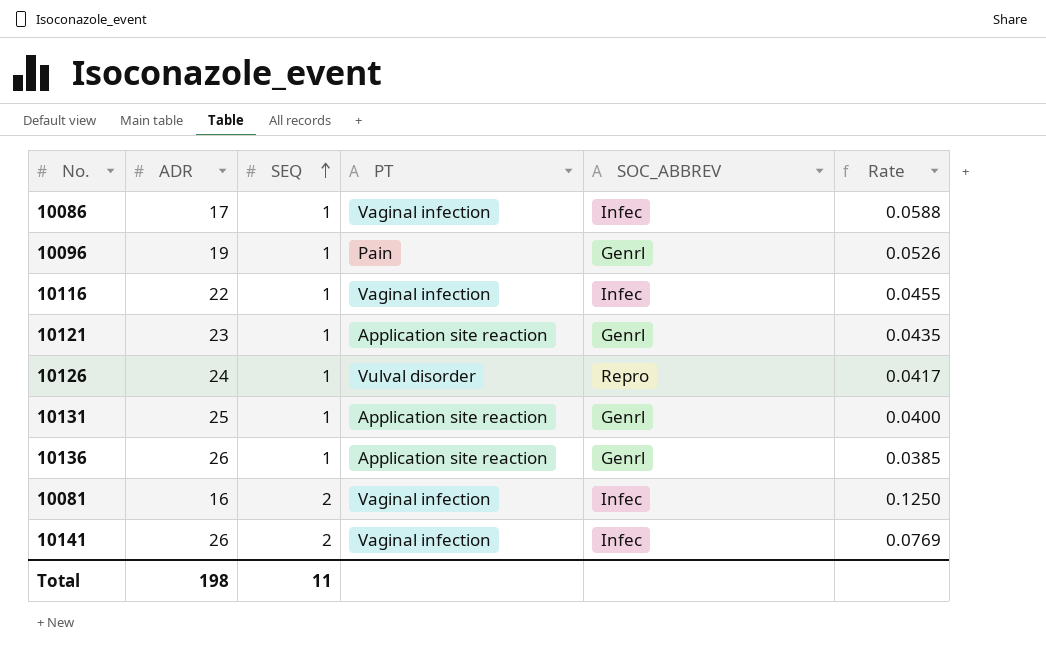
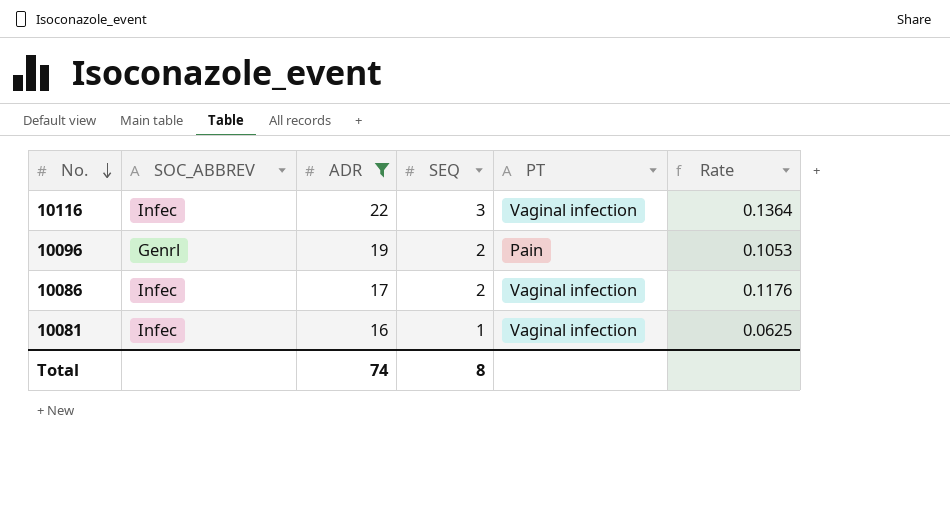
filter: none -> ADR <= 22
row order: SEQ ascending -> No. descending
column SOC_ABBREV | position: 5 -> 2
10116 | SEQ: 1 -> 3
10116 | Rate: 0.0455 -> 0.1364
10096 | SEQ: 1 -> 2
10096 | Rate: 0.0526 -> 0.1053
10086 | SEQ: 1 -> 2
10086 | Rate: 0.0588 -> 0.1176
10081 | SEQ: 2 -> 1
10081 | Rate: 0.1250 -> 0.0625
Total | ADR: 198 -> 74
Total | SEQ: 11 -> 8

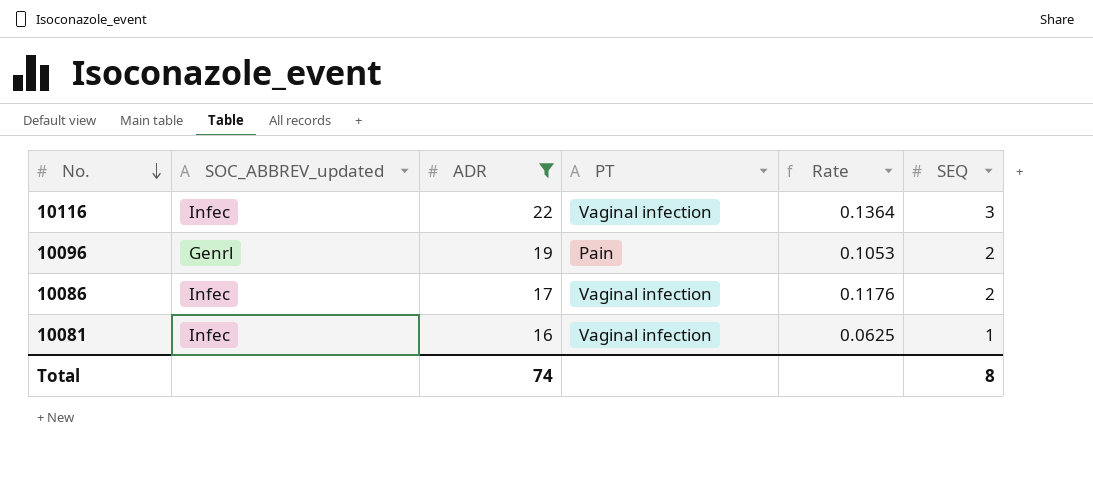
column name: SOC_ABBREV -> SOC_ABBREV_updated
column SEQ | position: 4 -> 6

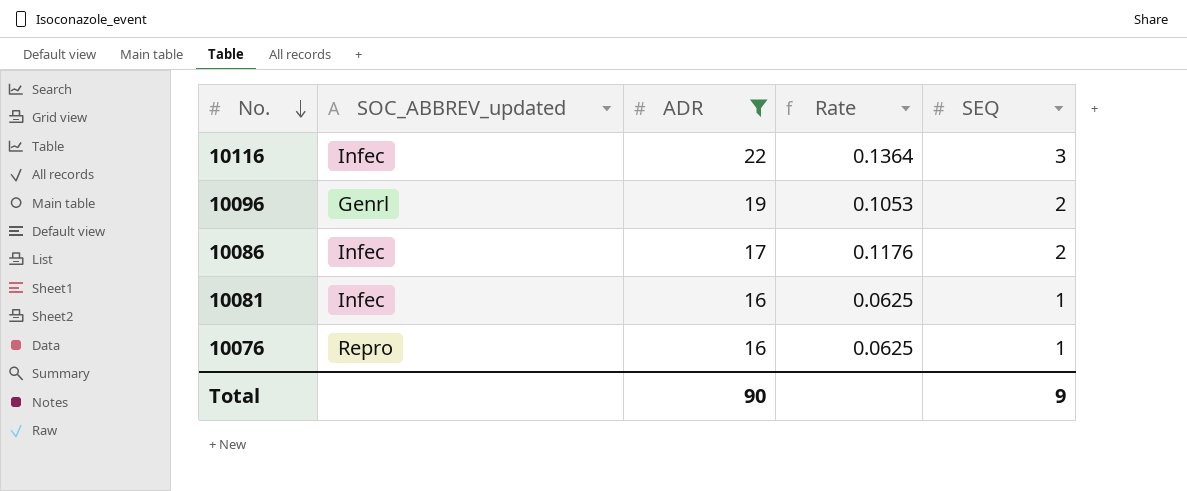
column PT | position: 4 -> none
row 10076: none -> Repro | 16 | 0.0625 | 1
Total | ADR: 74 -> 90
Total | SEQ: 8 -> 9

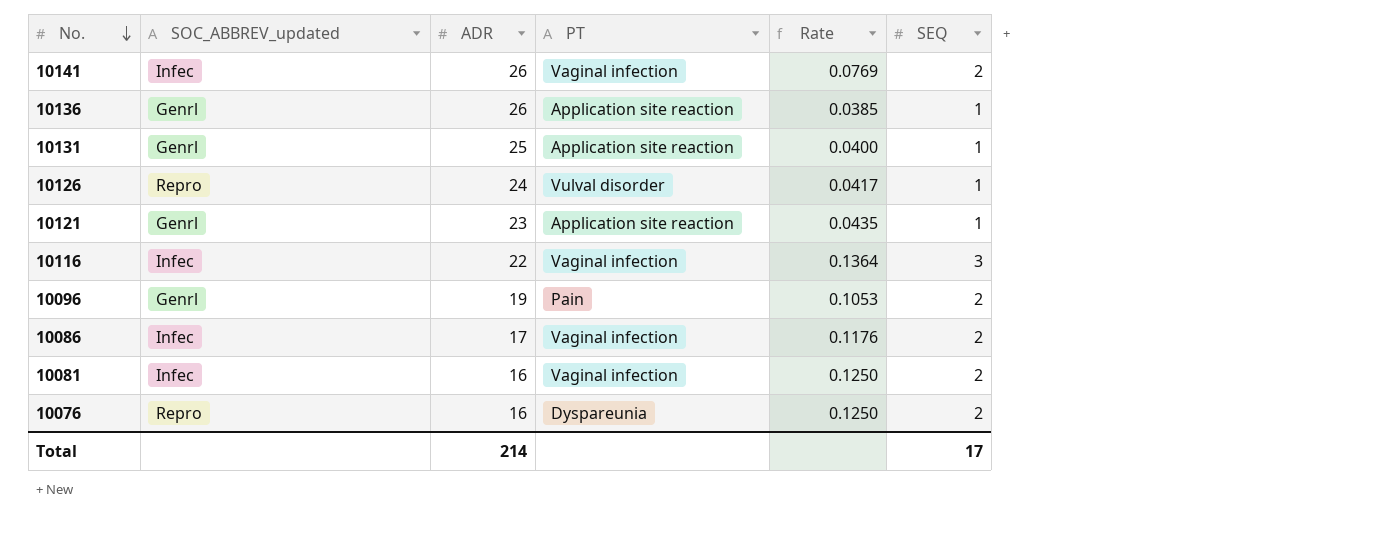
filter: ADR <= 22 -> none
column PT | position: none -> 4
10081 | Rate: 0.0625 -> 0.1250
10081 | SEQ: 1 -> 2
10076 | Rate: 0.0625 -> 0.1250
10076 | SEQ: 1 -> 2
Total | ADR: 90 -> 214
Total | SEQ: 9 -> 17

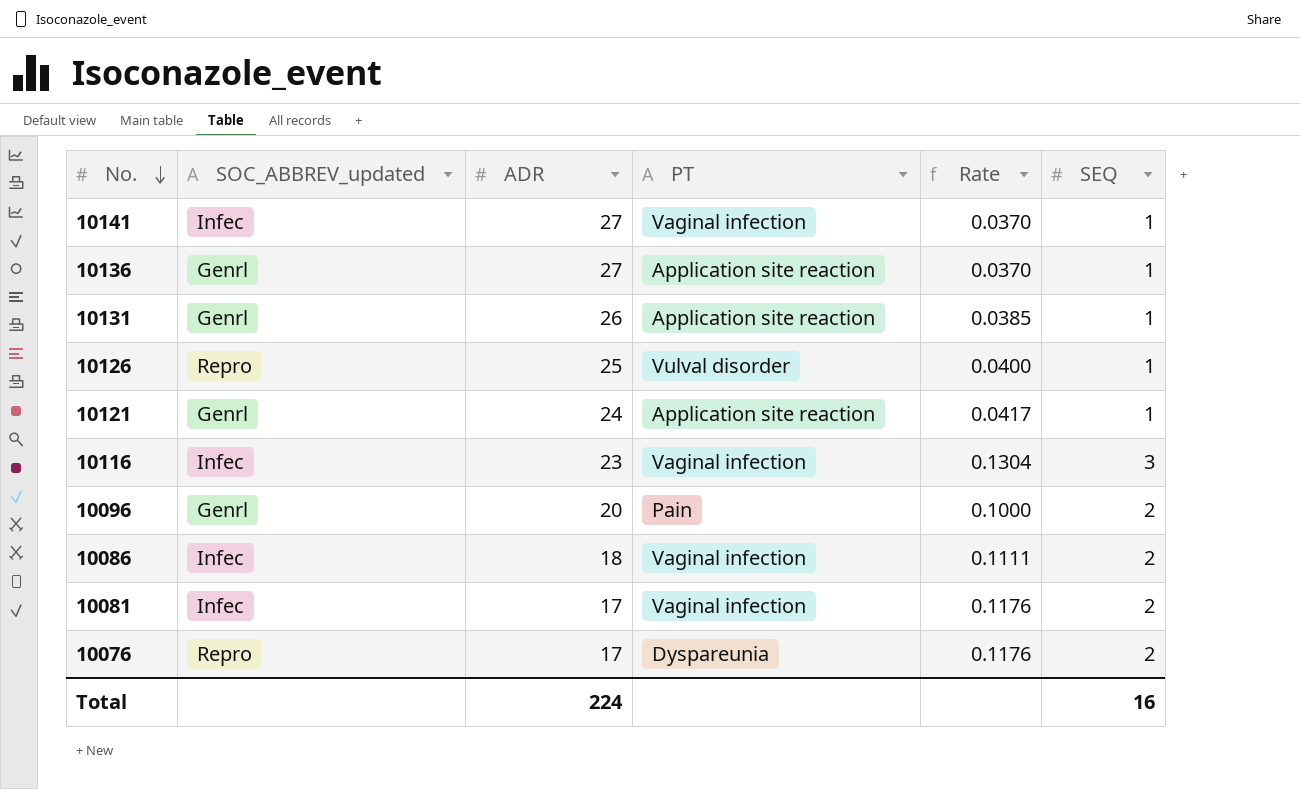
10141 | ADR: 26 -> 27
10141 | Rate: 0.0769 -> 0.0370
10141 | SEQ: 2 -> 1
10136 | ADR: 26 -> 27
10136 | Rate: 0.0385 -> 0.0370
10131 | ADR: 25 -> 26
10131 | Rate: 0.0400 -> 0.0385
10126 | ADR: 24 -> 25
10126 | Rate: 0.0417 -> 0.0400
10121 | ADR: 23 -> 24
10121 | Rate: 0.0435 -> 0.0417
10116 | ADR: 22 -> 23
10116 | Rate: 0.1364 -> 0.1304
10096 | ADR: 19 -> 20
10096 | Rate: 0.1053 -> 0.1000
10086 | ADR: 17 -> 18
10086 | Rate: 0.1176 -> 0.1111
10081 | ADR: 16 -> 17
10081 | Rate: 0.1250 -> 0.1176
10076 | ADR: 16 -> 17
10076 | Rate: 0.1250 -> 0.1176
Total | ADR: 214 -> 224
Total | SEQ: 17 -> 16

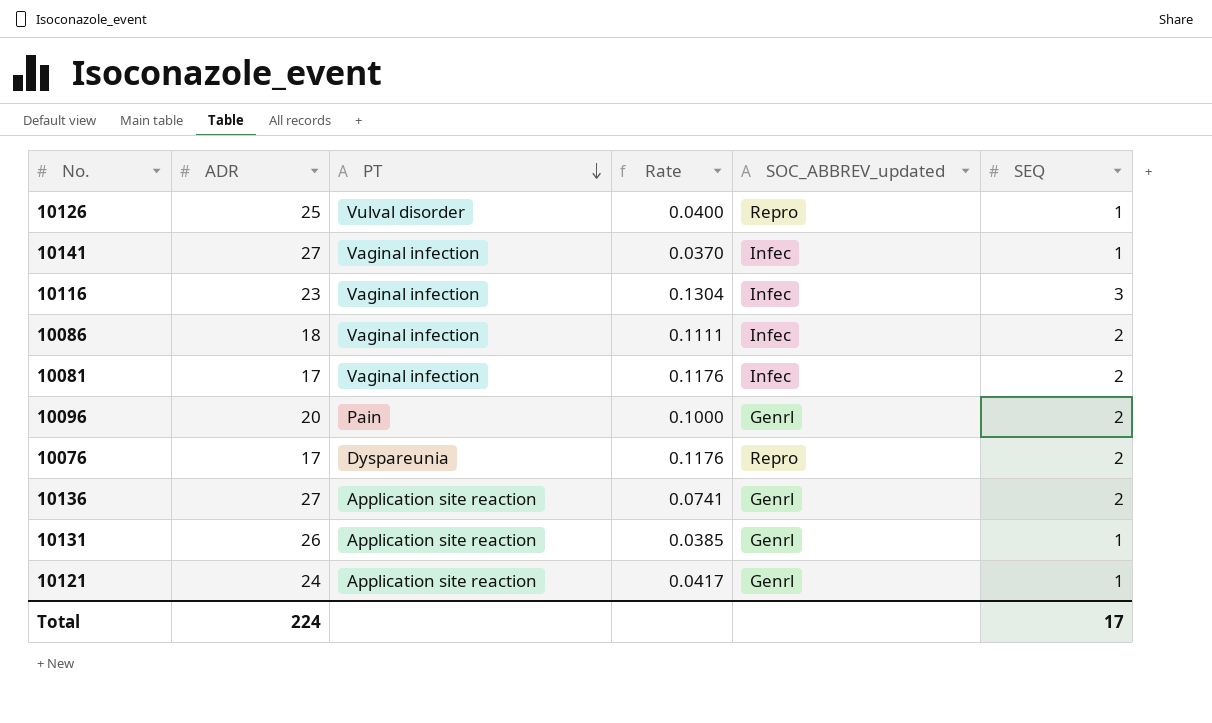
row order: No. descending -> PT descending
column SOC_ABBREV_updated | position: 2 -> 5
10136 | Rate: 0.0370 -> 0.0741
10136 | SEQ: 1 -> 2
Total | SEQ: 16 -> 17

